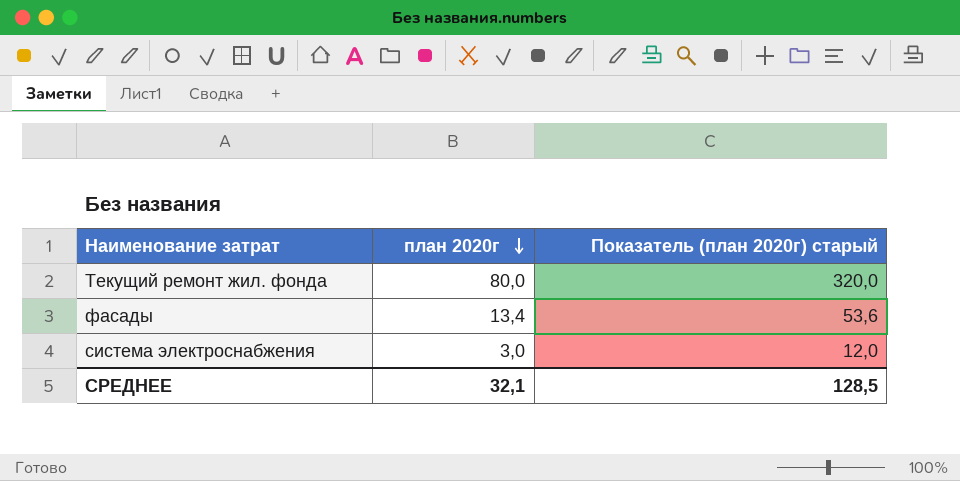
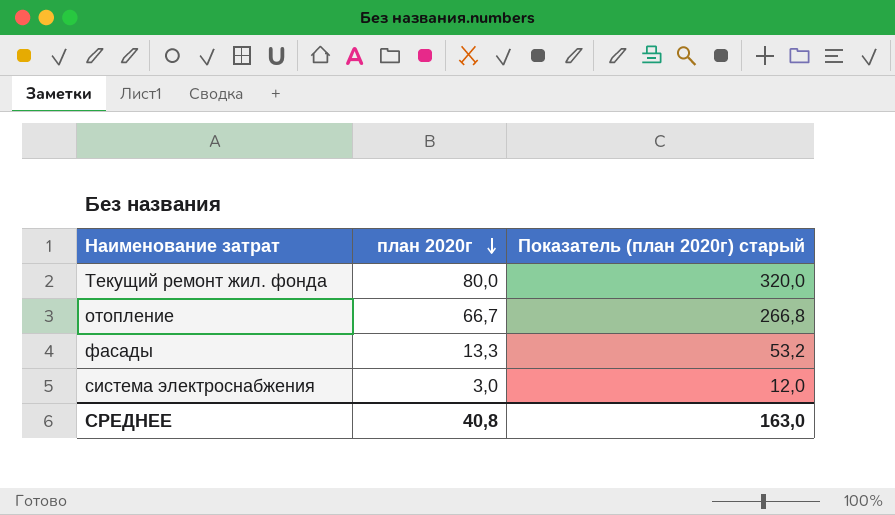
row отопление: none -> 66,7 | 266,8
фасады | план 2020г: 13,4 -> 13,3
фасады | Показатель (план 2020г) старый: 53,6 -> 53,2
СРЕДНЕЕ | план 2020г: 32,1 -> 40,8
СРЕДНЕЕ | Показатель (план 2020г) старый: 128,5 -> 163,0

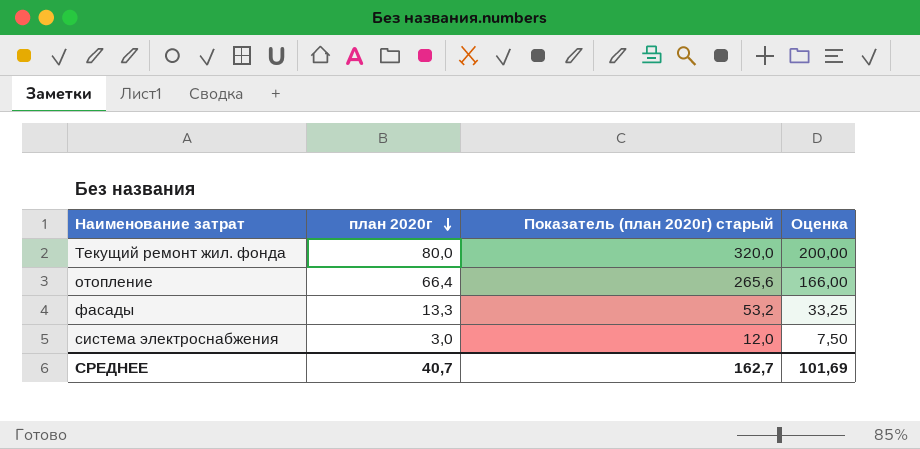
column Оценка | formula: none -> [план 2020г] * 2,5
отопление | план 2020г: 66,7 -> 66,4
отопление | Показатель (план 2020г) старый: 266,8 -> 265,6
СРЕДНЕЕ | план 2020г: 40,8 -> 40,7
СРЕДНЕЕ | Показатель (план 2020г) старый: 163,0 -> 162,7

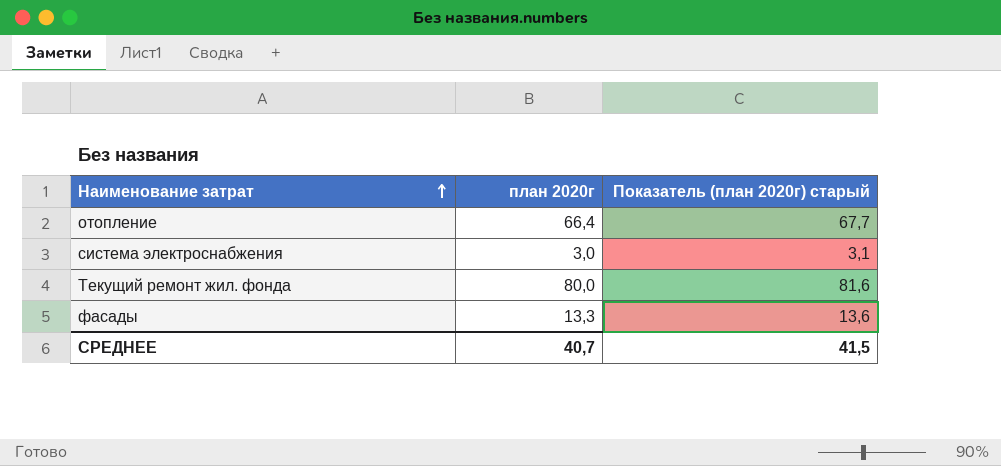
row order: план 2020г descending -> Наименование затрат ascending
column Оценка | formula: [план 2020г] * 2,5 -> none
column Показатель (план 2020г) старый | formula: [план 2020г] * 4 -> [план 2020г] * 1,02
СРЕДНЕЕ | Показатель (план 2020г) старый: 162,7 -> 41,5

